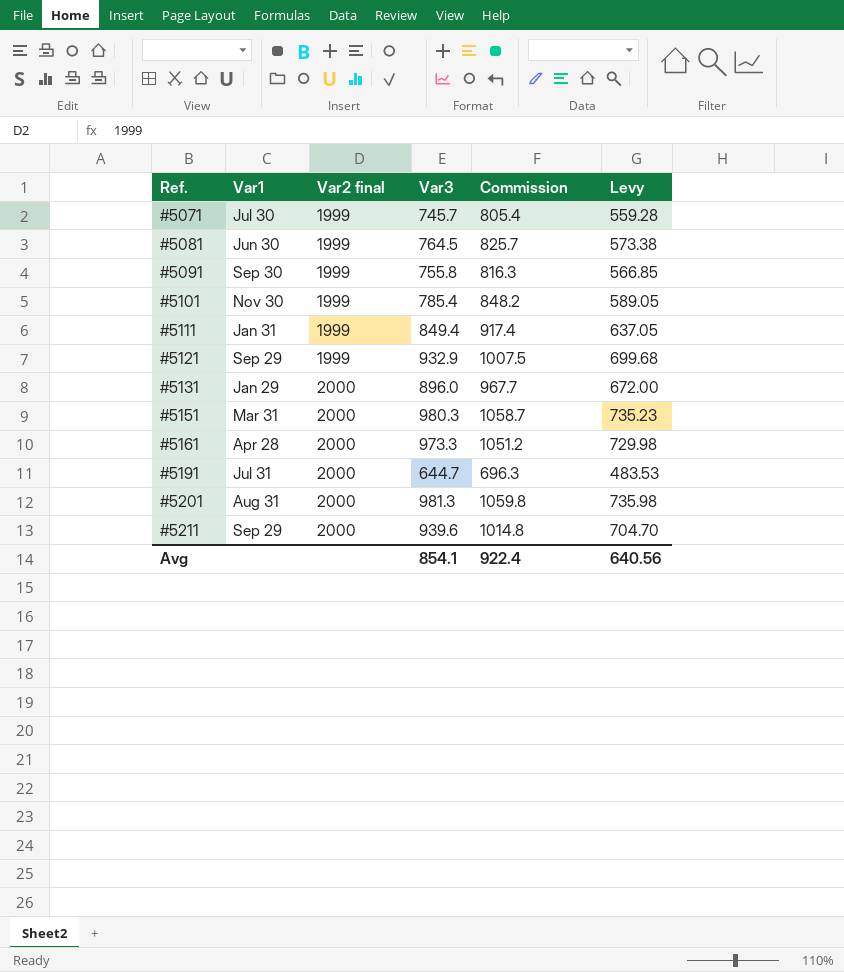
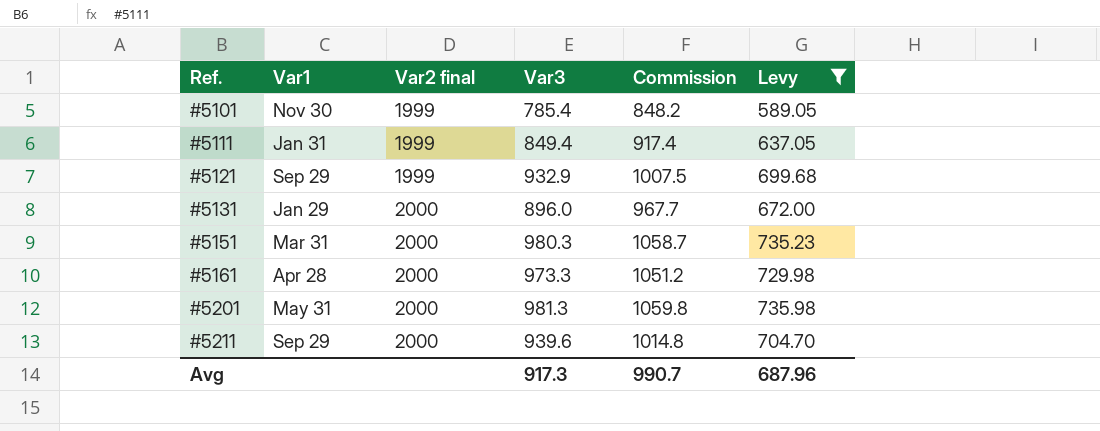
filter: none -> Levy >= 589.05
#5201 | Var1: Aug 31 -> May 31
Avg | Var3: 854.1 -> 917.3
Avg | Commission: 922.4 -> 990.7
Avg | Levy: 640.56 -> 687.96

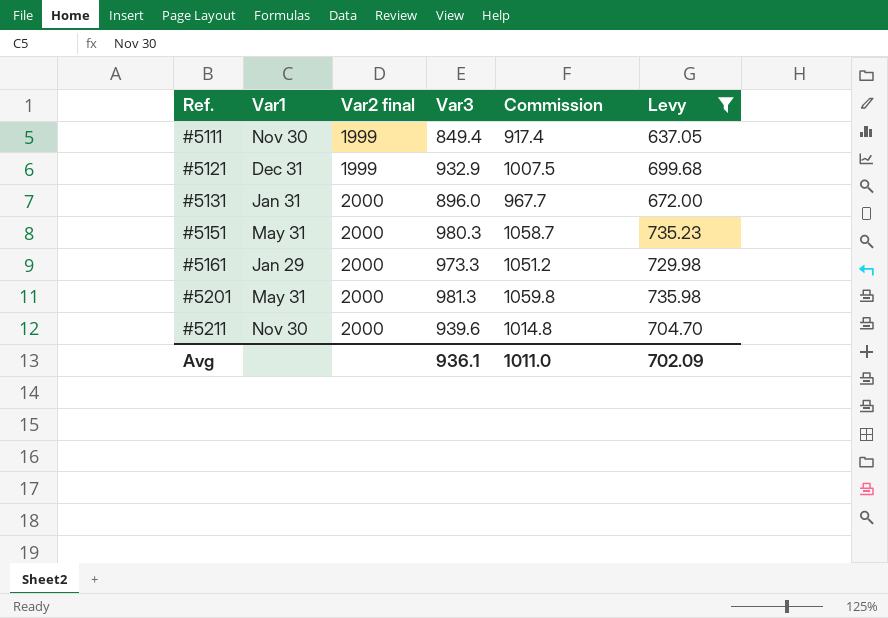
row #5101: Nov 30 | 1999 | 785.4 | 848.2 | 589.05 -> none
#5111 | Var1: Jan 31 -> Nov 30
#5121 | Var1: Sep 29 -> Dec 31
#5131 | Var1: Jan 29 -> Jan 31
#5151 | Var1: Mar 31 -> May 31
#5161 | Var1: Apr 28 -> Jan 29
#5211 | Var1: Sep 29 -> Nov 30
Avg | Var3: 917.3 -> 936.1
Avg | Commission: 990.7 -> 1011.0
Avg | Levy: 687.96 -> 702.09

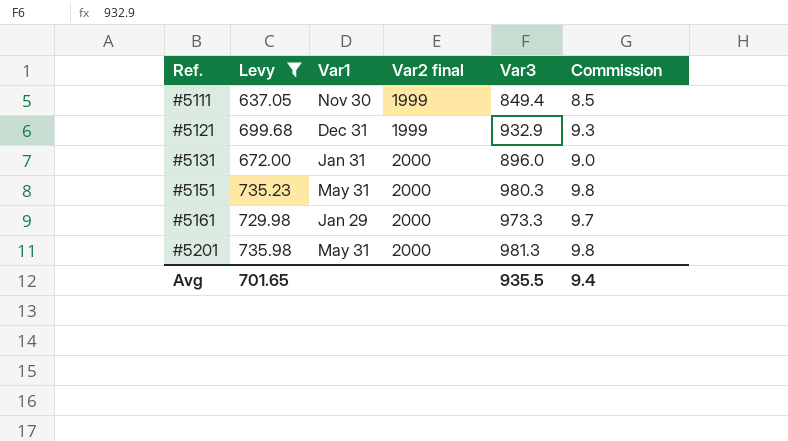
column Levy | position: 6 -> 2
column Commission | formula: [Var3] * 1.08 -> [Var3] * 0.01
row #5211: Nov 30 | 2000 | 939.6 | 1014.8 | 704.70 -> none
Avg | Levy: 702.09 -> 701.65
Avg | Var3: 936.1 -> 935.5
Avg | Commission: 1011.0 -> 9.4

